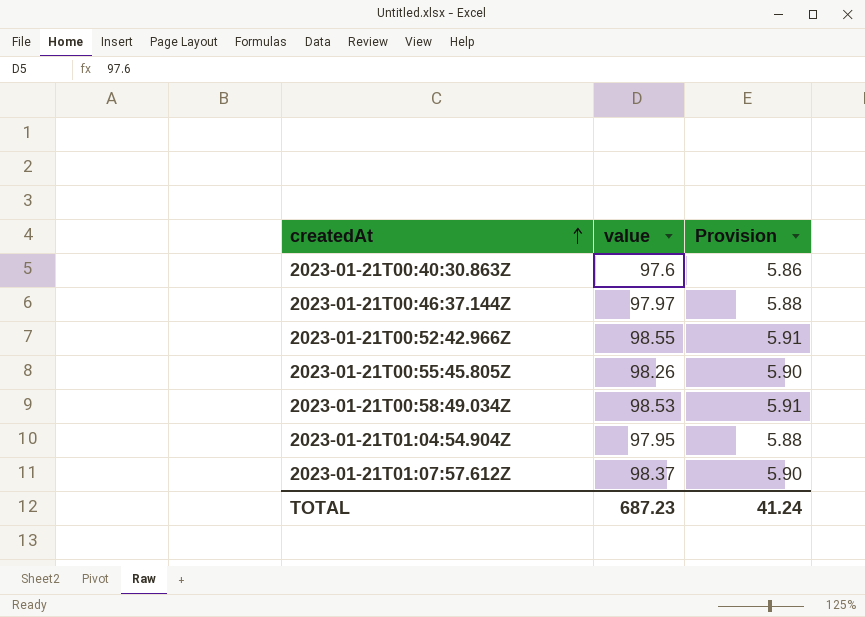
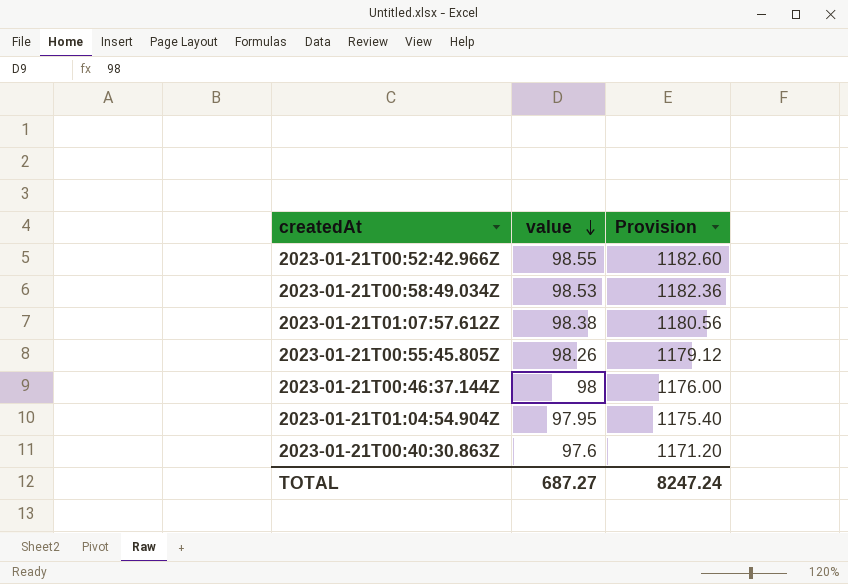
row order: createdAt ascending -> value descending
column Provision | formula: [value] * 0.06 -> [value] * 12
2023-01-21T01:07:57.612Z | value: 98.37 -> 98.38
2023-01-21T00:46:37.144Z | value: 97.97 -> 98
TOTAL | value: 687.23 -> 687.27
TOTAL | Provision: 41.24 -> 8247.24

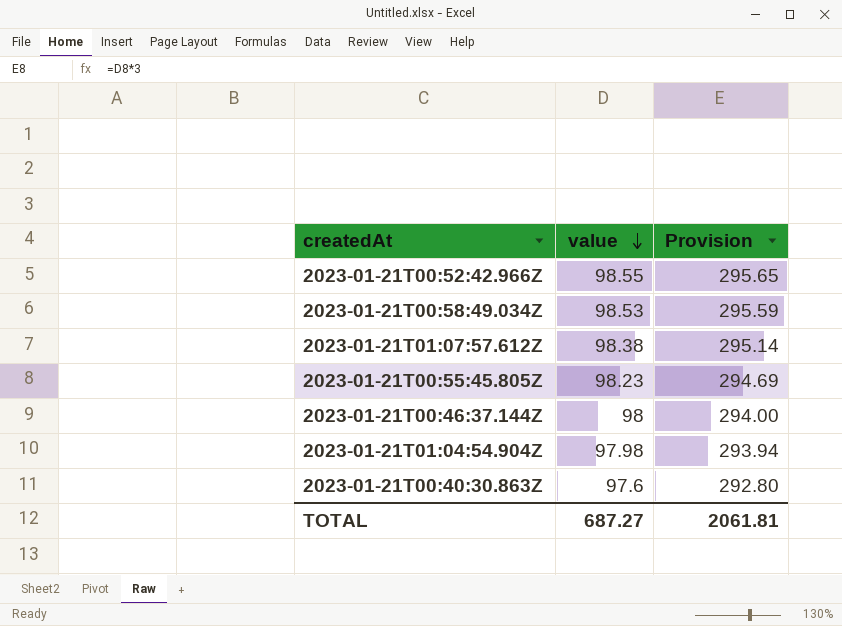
column Provision | formula: [value] * 12 -> [value] * 3
2023-01-21T00:55:45.805Z | value: 98.26 -> 98.23
2023-01-21T01:04:54.904Z | value: 97.95 -> 97.98
TOTAL | Provision: 8247.24 -> 2061.81

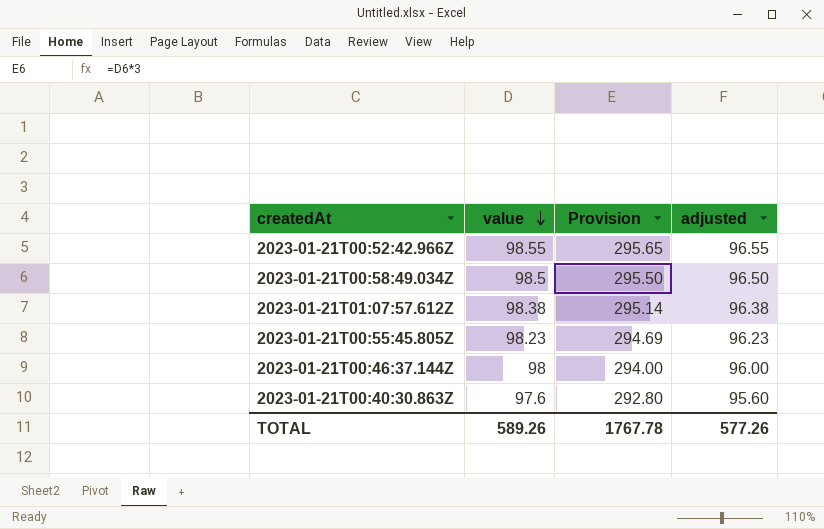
column adjusted | formula: none -> [value] - 2
row 2023-01-21T01:04:54.904Z: 97.98 | 293.94 -> none
2023-01-21T00:58:49.034Z | value: 98.53 -> 98.5
2023-01-21T00:58:49.034Z | Provision: 295.59 -> 295.50
TOTAL | value: 687.27 -> 589.26
TOTAL | Provision: 2061.81 -> 1767.78

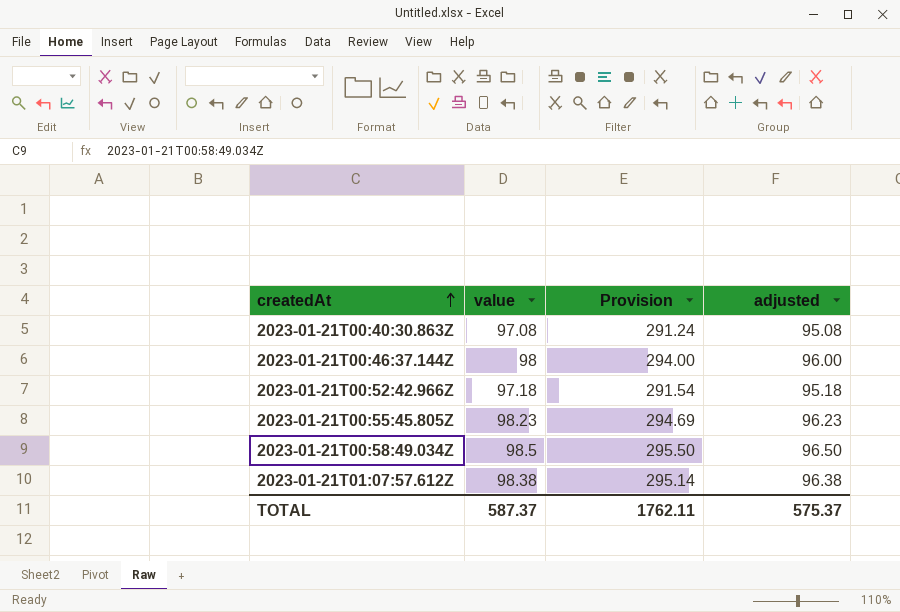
row order: value descending -> createdAt ascending
2023-01-21T00:40:30.863Z | value: 97.6 -> 97.08
2023-01-21T00:40:30.863Z | Provision: 292.80 -> 291.24
2023-01-21T00:40:30.863Z | adjusted: 95.60 -> 95.08
2023-01-21T00:52:42.966Z | value: 98.55 -> 97.18
2023-01-21T00:52:42.966Z | Provision: 295.65 -> 291.54
2023-01-21T00:52:42.966Z | adjusted: 96.55 -> 95.18
TOTAL | value: 589.26 -> 587.37
TOTAL | Provision: 1767.78 -> 1762.11
TOTAL | adjusted: 577.26 -> 575.37

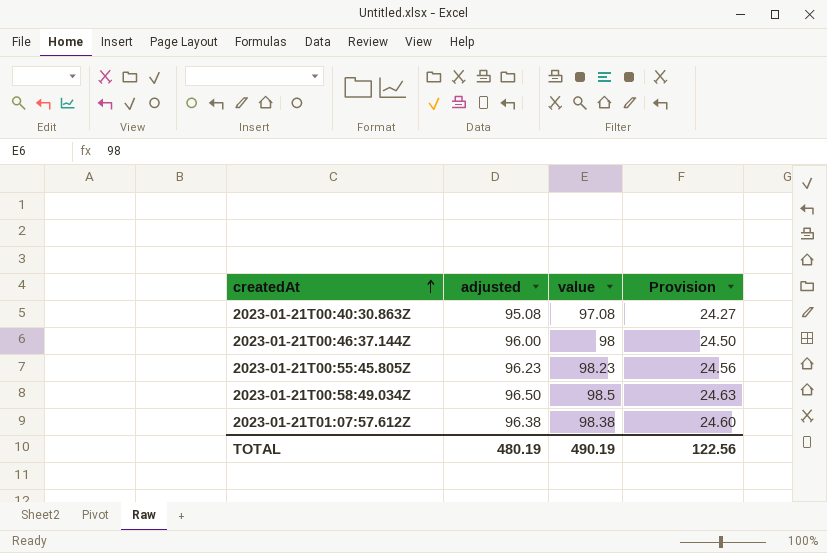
column adjusted | position: 4 -> 2
column Provision | formula: [value] * 3 -> [value] * 0.25
row 2023-01-21T00:52:42.966Z: 97.18 | 291.54 | 95.18 -> none
TOTAL | adjusted: 575.37 -> 480.19
TOTAL | value: 587.37 -> 490.19
TOTAL | Provision: 1762.11 -> 122.56

